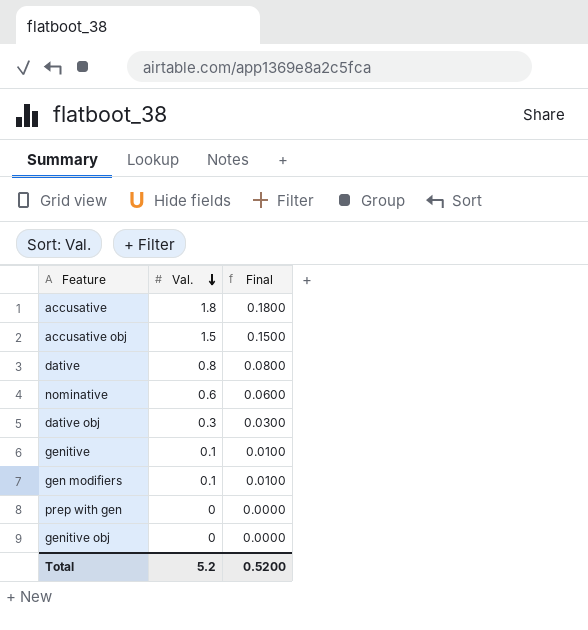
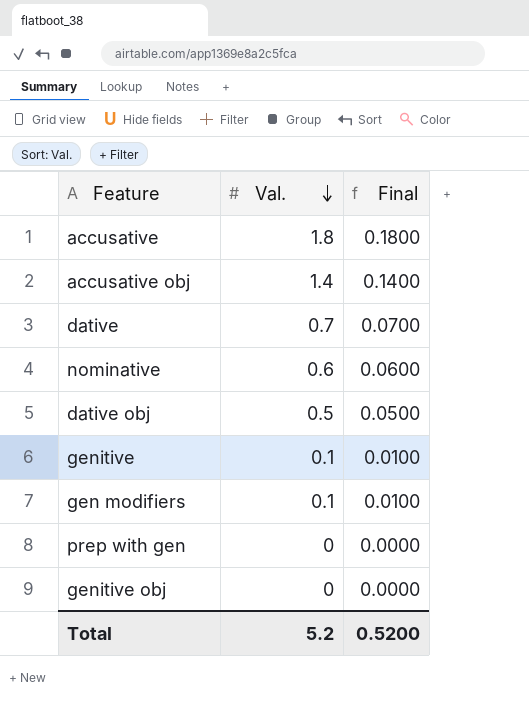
accusative obj | Val.: 1.5 -> 1.4
accusative obj | Final: 0.1500 -> 0.1400
dative | Val.: 0.8 -> 0.7
dative | Final: 0.0800 -> 0.0700
dative obj | Val.: 0.3 -> 0.5
dative obj | Final: 0.0300 -> 0.0500

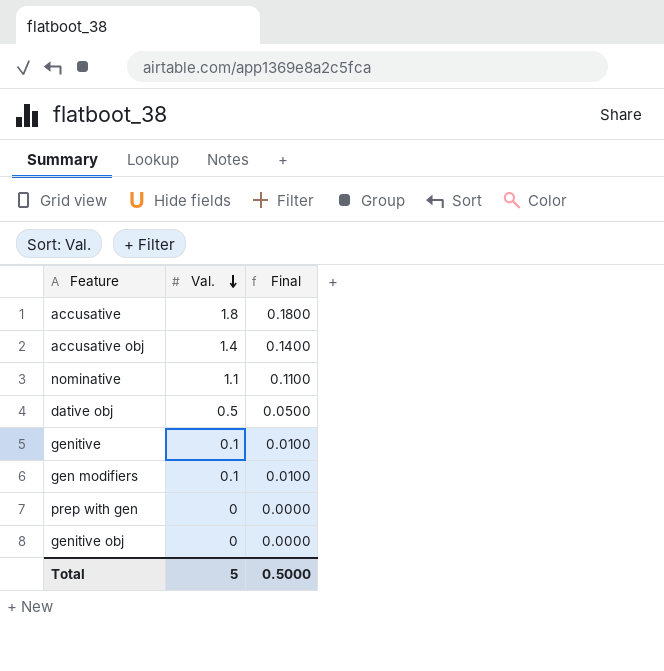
row dative: 0.7 | 0.0700 -> none
nominative | Val.: 0.6 -> 1.1
nominative | Final: 0.0600 -> 0.1100
Total | Val.: 5.2 -> 5
Total | Final: 0.5200 -> 0.5000

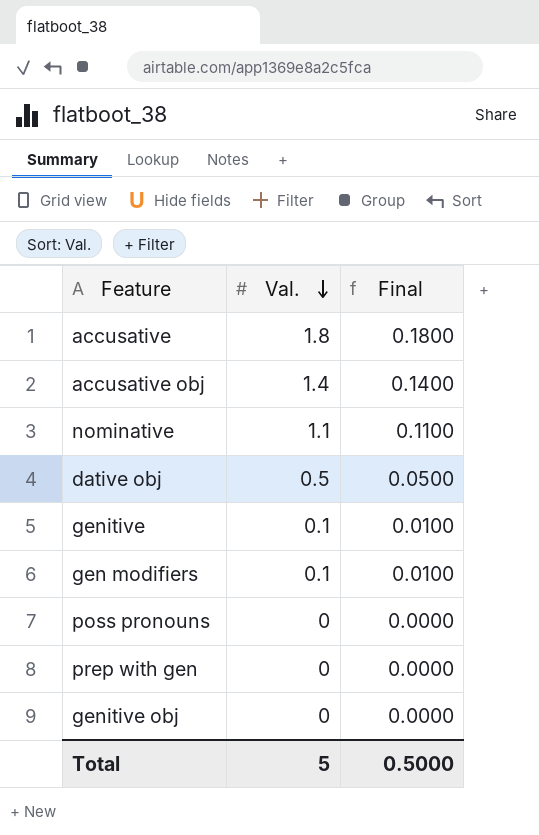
row poss pronouns: none -> 0 | 0.0000

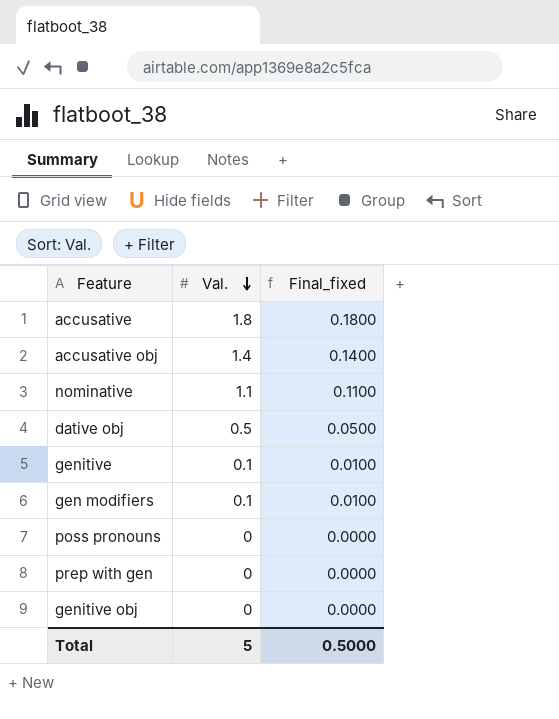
column name: Final -> Final_fixed

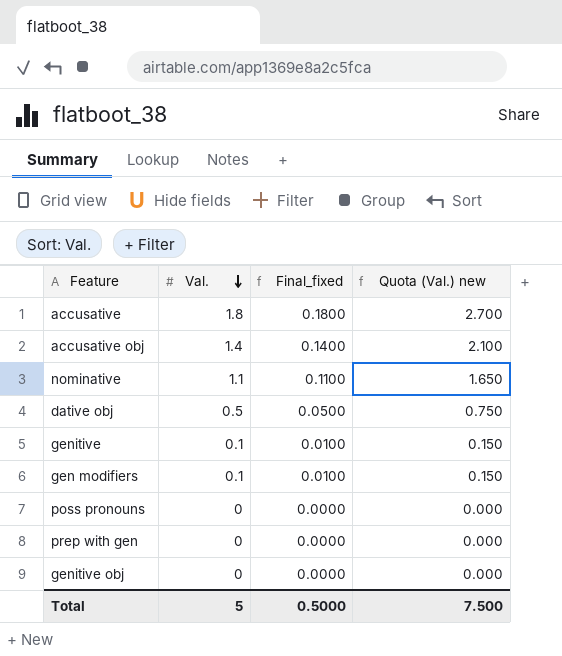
column Quota (Val.) new | formula: none -> [Val.] * 1.5

